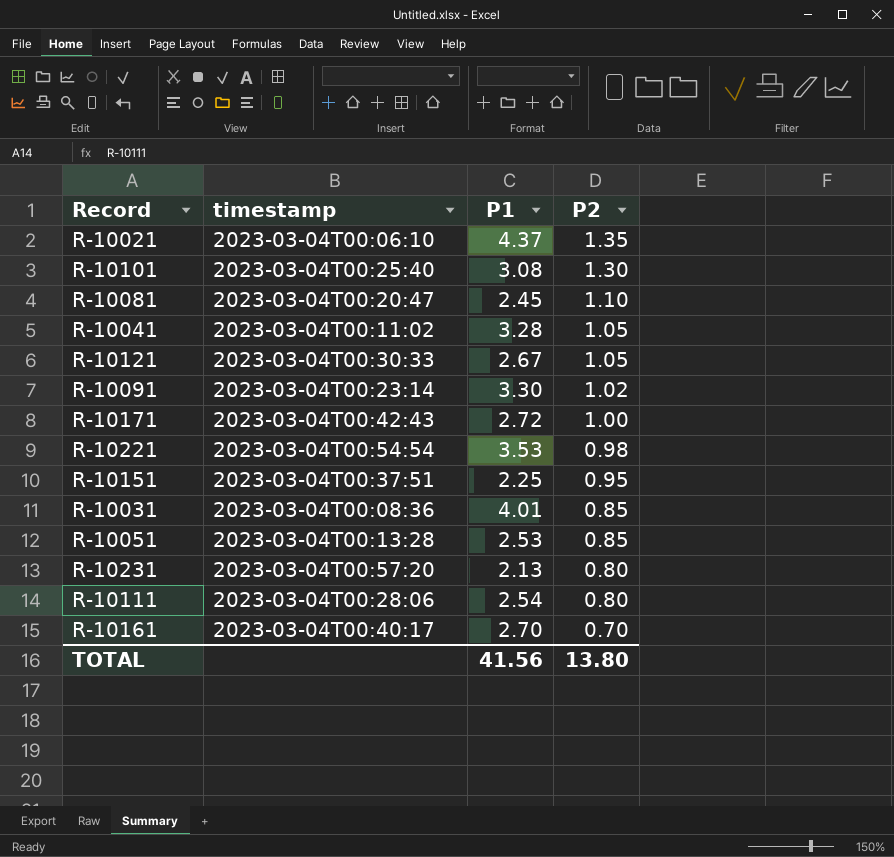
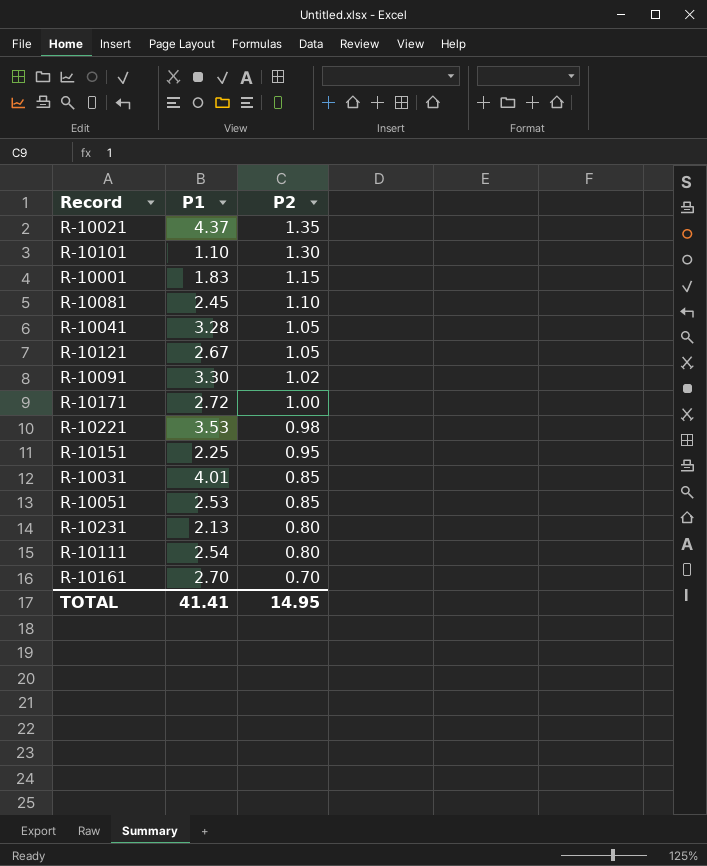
column timestamp | position: 2 -> none
R-10101 | P1: 3.08 -> 1.10
row R-10001: none -> 1.83 | 1.15
TOTAL | P1: 41.56 -> 41.41
TOTAL | P2: 13.80 -> 14.95

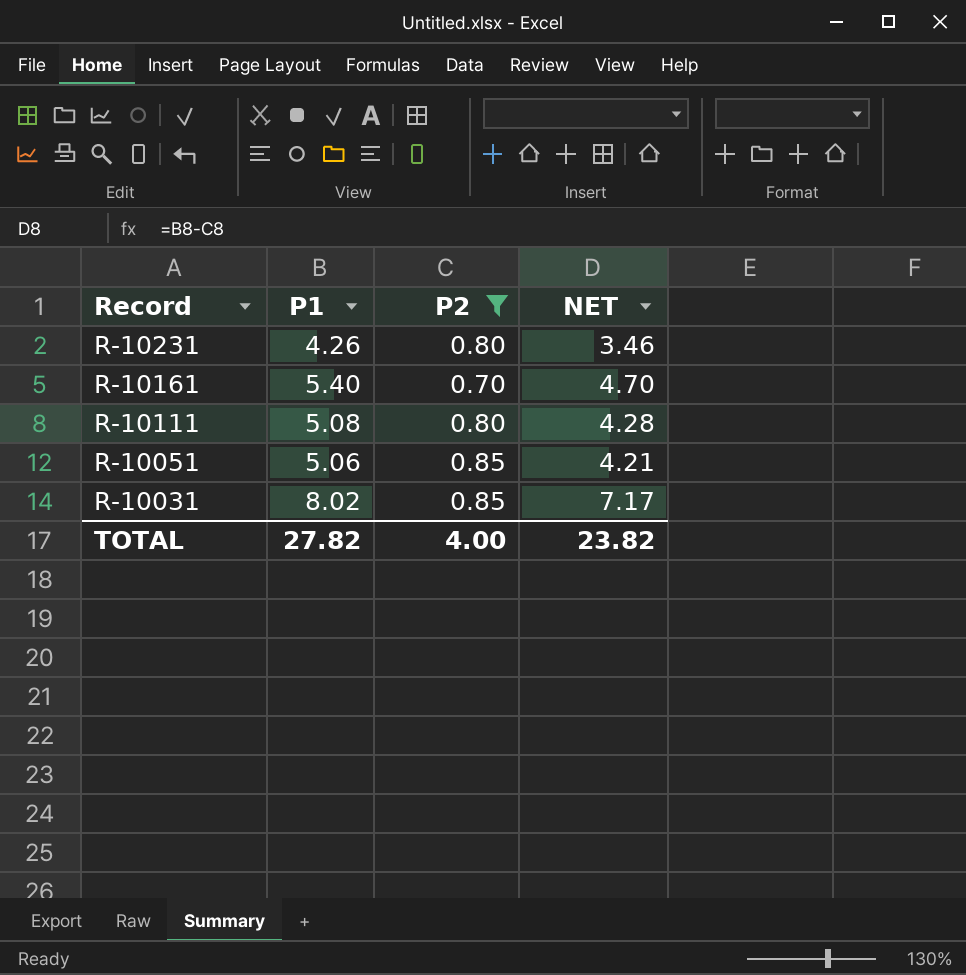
filter: none -> P2 <= 0.85
row order: P2 descending -> Record descending
column NET | formula: none -> [P1] - [P2]
R-10231 | P1: 2.13 -> 4.26
R-10161 | P1: 2.70 -> 5.40
R-10111 | P1: 2.54 -> 5.08
R-10051 | P1: 2.53 -> 5.06
R-10031 | P1: 4.01 -> 8.02
TOTAL | P1: 41.41 -> 27.82
TOTAL | P2: 14.95 -> 4.00

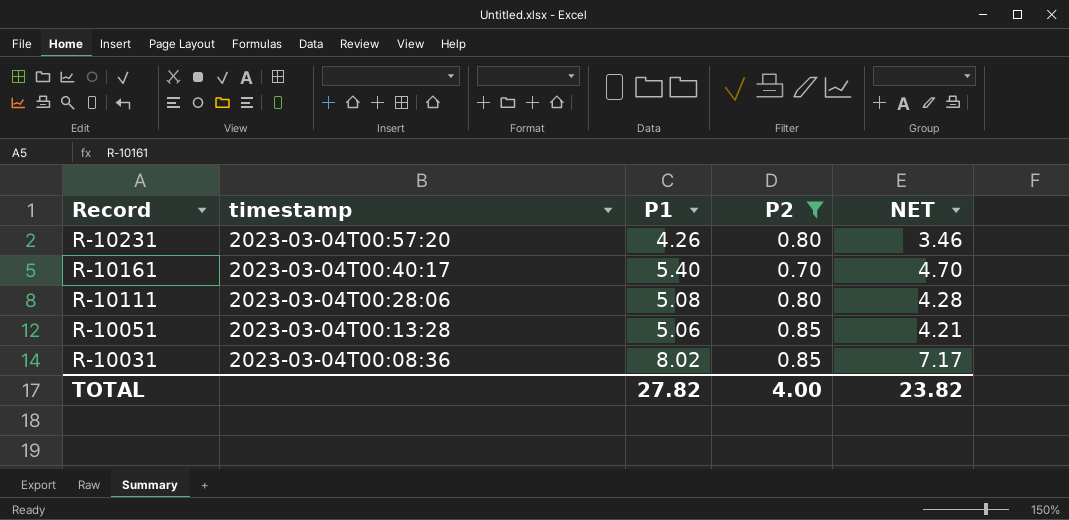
column timestamp | position: none -> 2

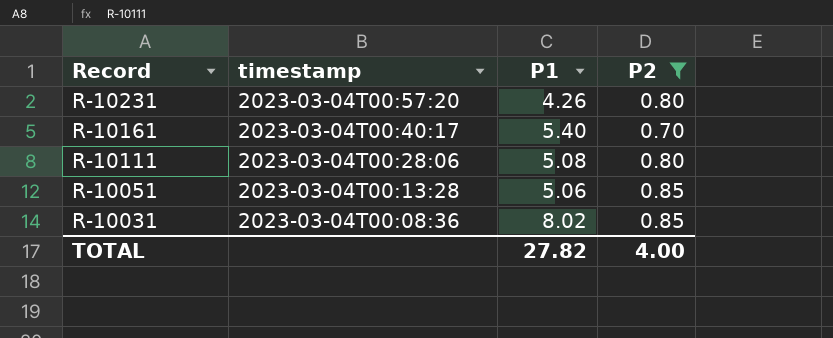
column NET | formula: [P1] - [P2] -> none

